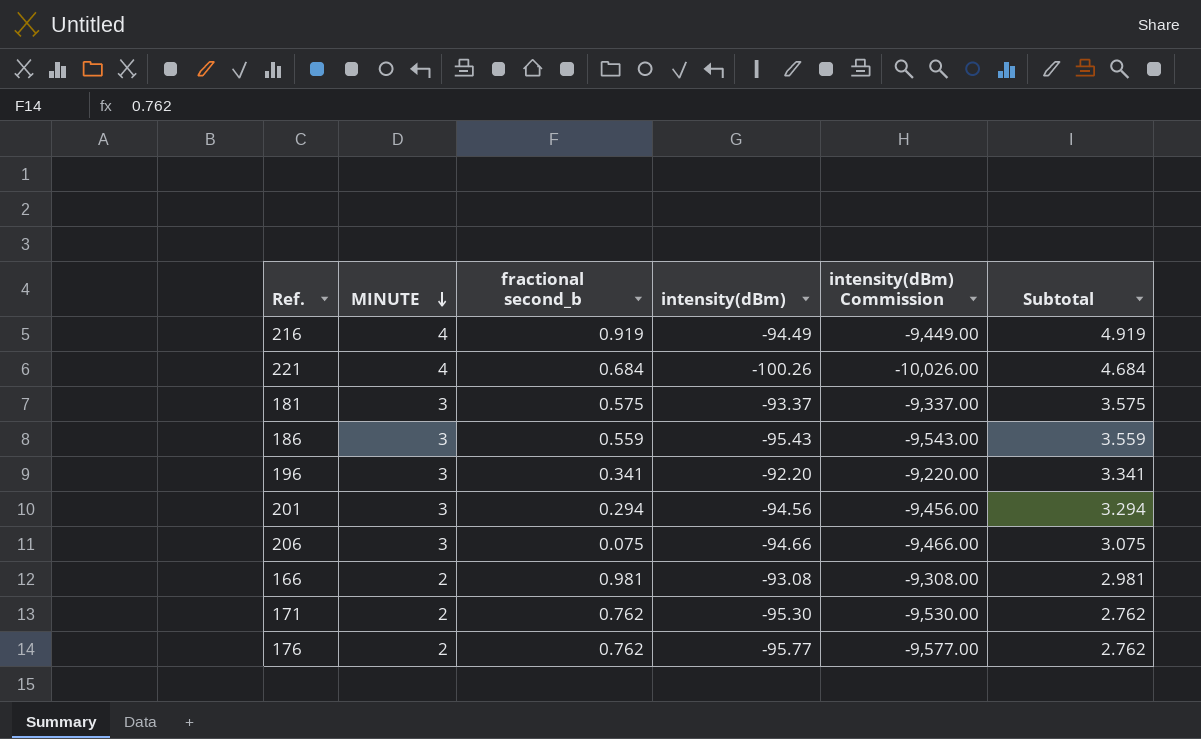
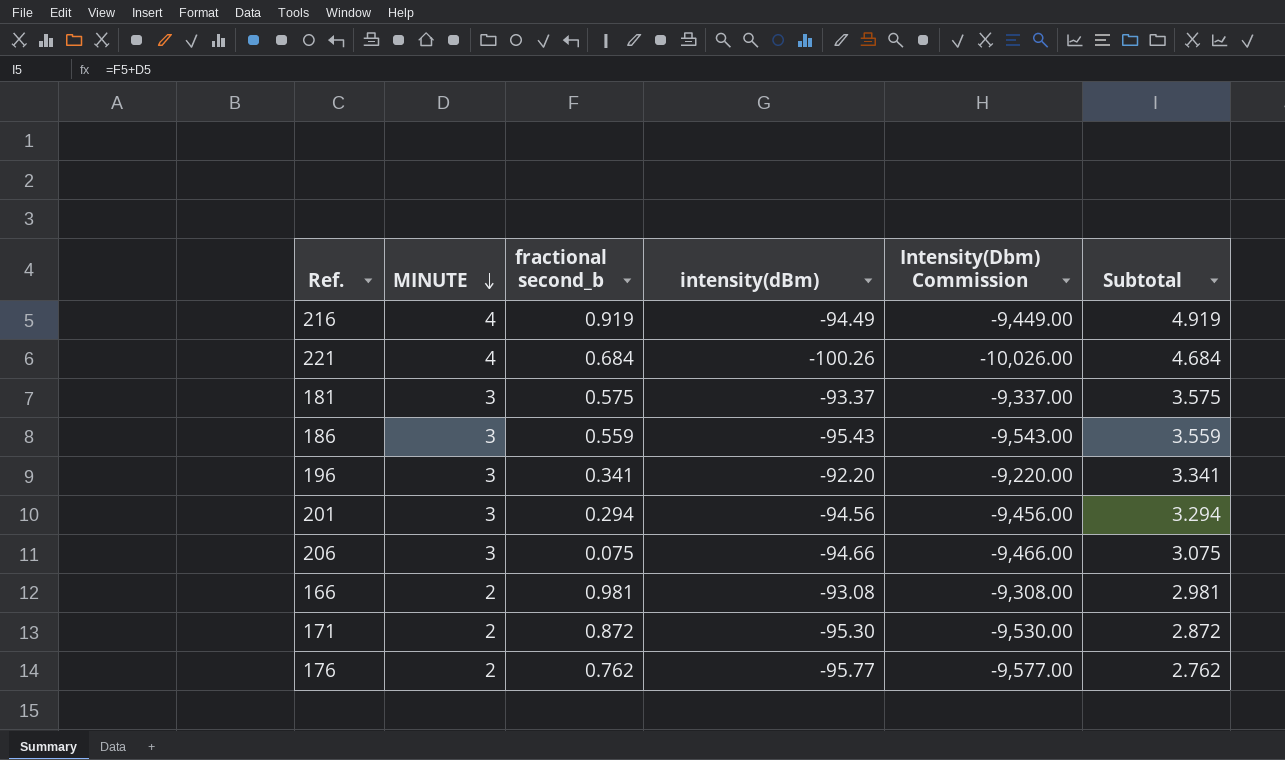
column name: intensity(dBm) Commission -> Intensity(Dbm) Commission
171 | fractional second_b: 0.762 -> 0.872
171 | Subtotal: 2.762 -> 2.872

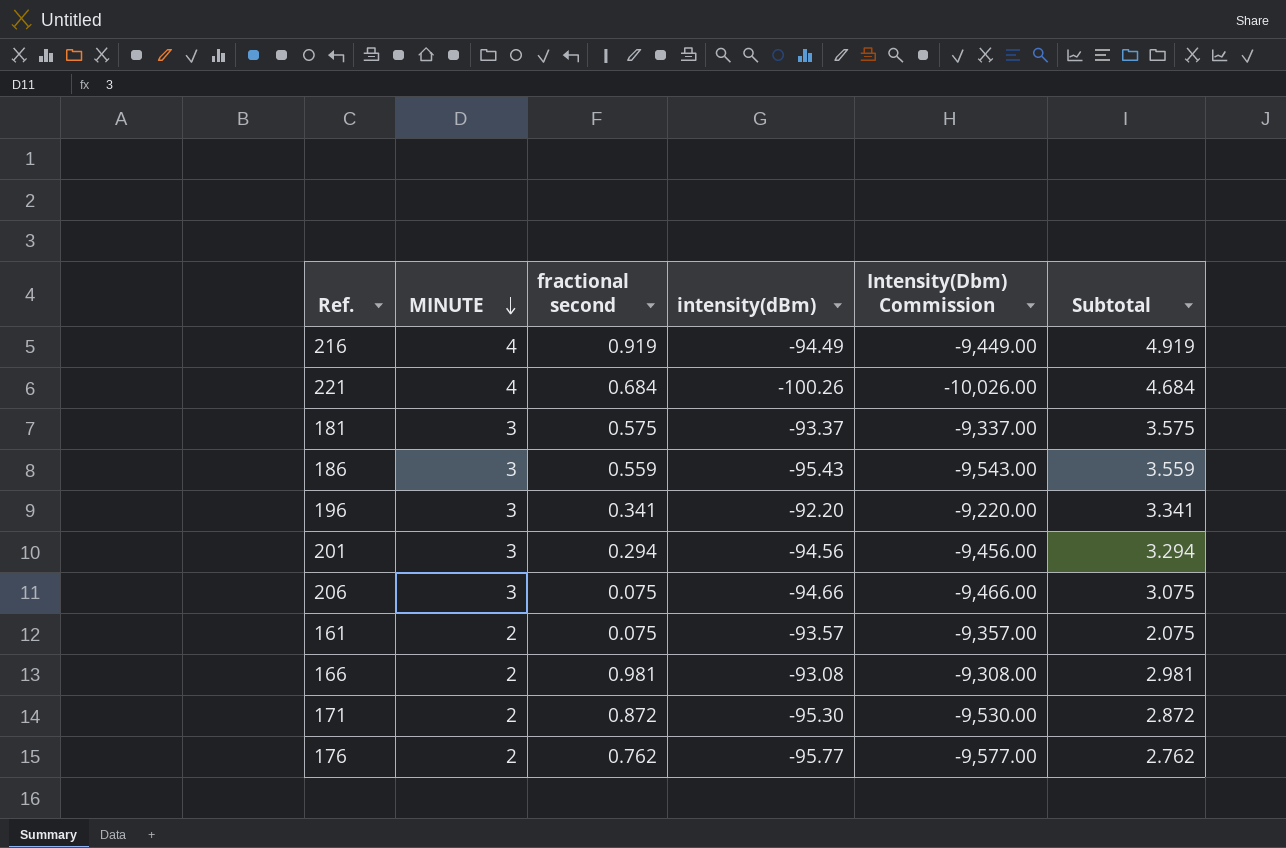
column name: fractional second_b -> fractional second
row 161: none -> 2 | 0.075 | -93.57 | -9,357.00 | 2.075

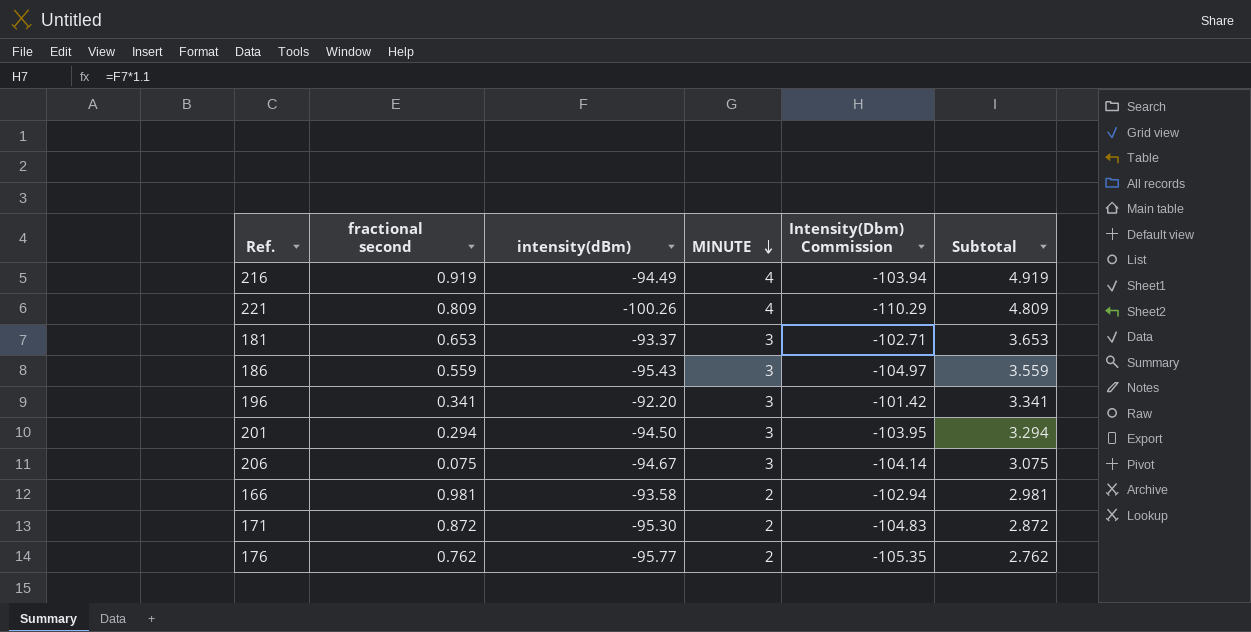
column MINUTE | position: 2 -> 4
column Intensity(Dbm) Commission | formula: [intensity(dBm)] * 100 -> [intensity(dBm)] * 1.1
row 161: 2 | 0.075 | -93.57 | -9,357.00 | 2.075 -> none
221 | fractional second: 0.684 -> 0.809
221 | Subtotal: 4.684 -> 4.809
181 | fractional second: 0.575 -> 0.653
181 | Subtotal: 3.575 -> 3.653
201 | intensity(dBm): -94.56 -> -94.50
206 | intensity(dBm): -94.66 -> -94.67
166 | intensity(dBm): -93.08 -> -93.58

